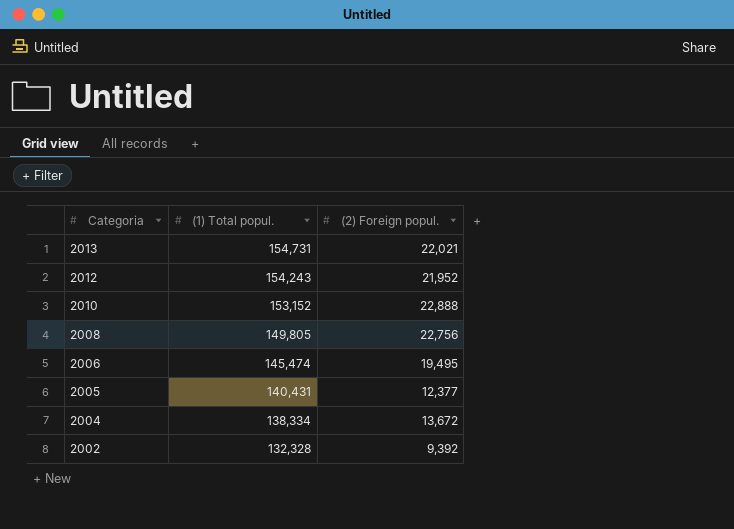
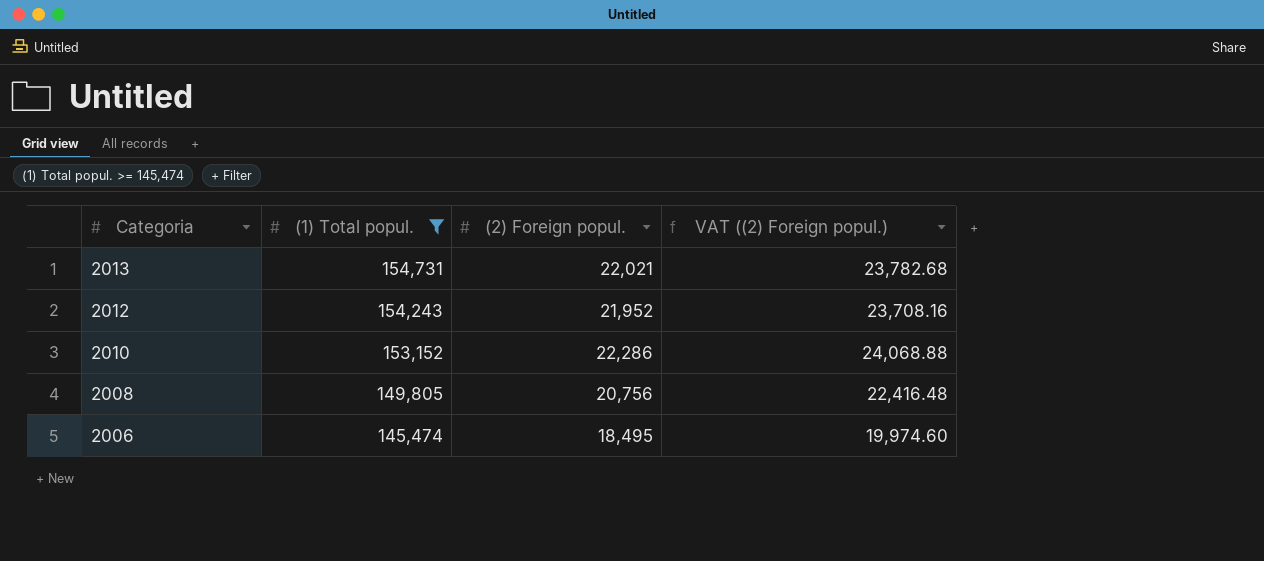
filter: none -> (1) Total popul. >= 145,474
column VAT ((2) Foreign popul.) | formula: none -> [(2) Foreign popul.] * 1.08
2010 | (2) Foreign popul.: 22,888 -> 22,286
2008 | (2) Foreign popul.: 22,756 -> 20,756
2006 | (2) Foreign popul.: 19,495 -> 18,495

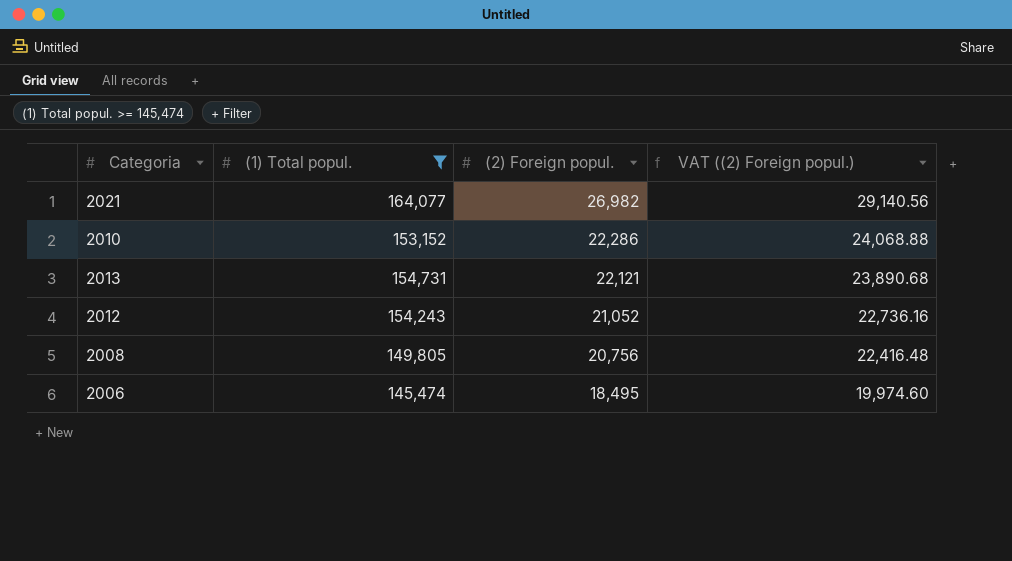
row order: Categoria descending -> (2) Foreign popul. descending
row 2021: none -> 164,077 | 26,982 | 29,140.56
2013 | (2) Foreign popul.: 22,021 -> 22,121
2013 | VAT ((2) Foreign popul.): 23,782.68 -> 23,890.68
2012 | (2) Foreign popul.: 21,952 -> 21,052
2012 | VAT ((2) Foreign popul.): 23,708.16 -> 22,736.16

